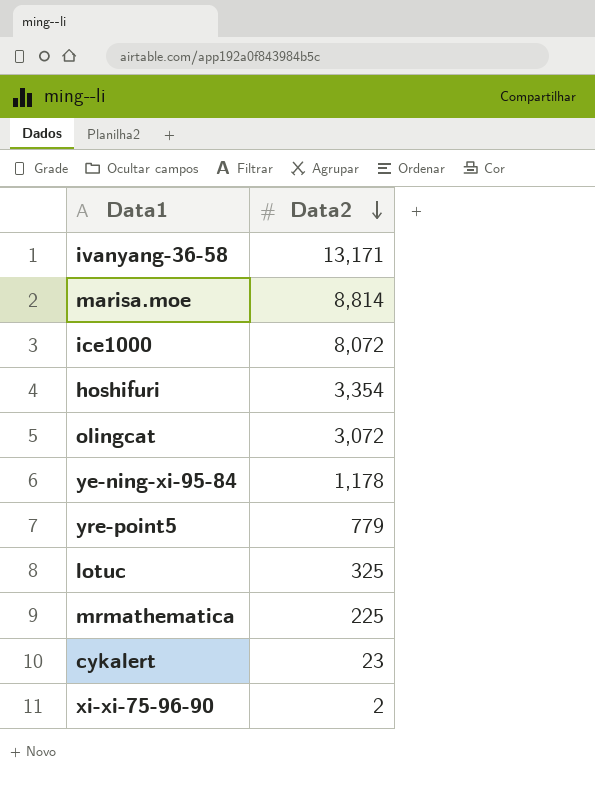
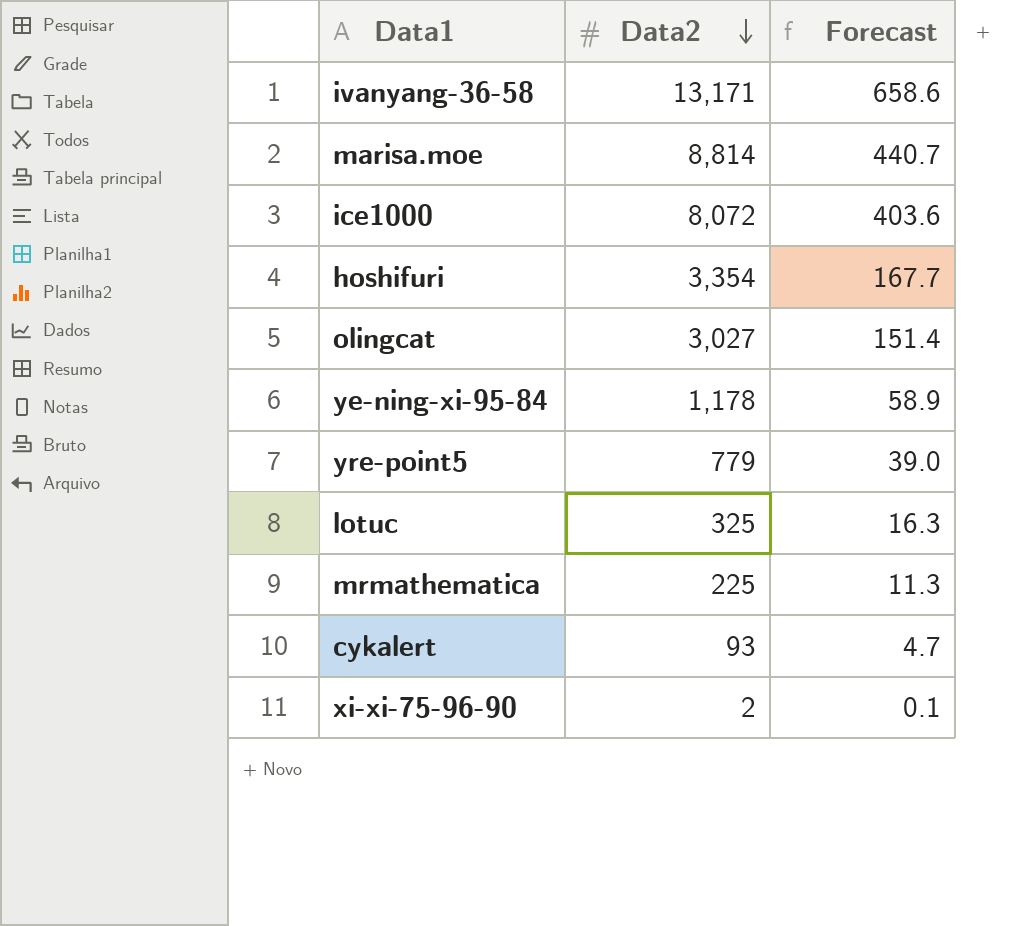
column Forecast | formula: none -> [Data2] * 0.05
olingcat | Data2: 3,072 -> 3,027
cykalert | Data2: 23 -> 93

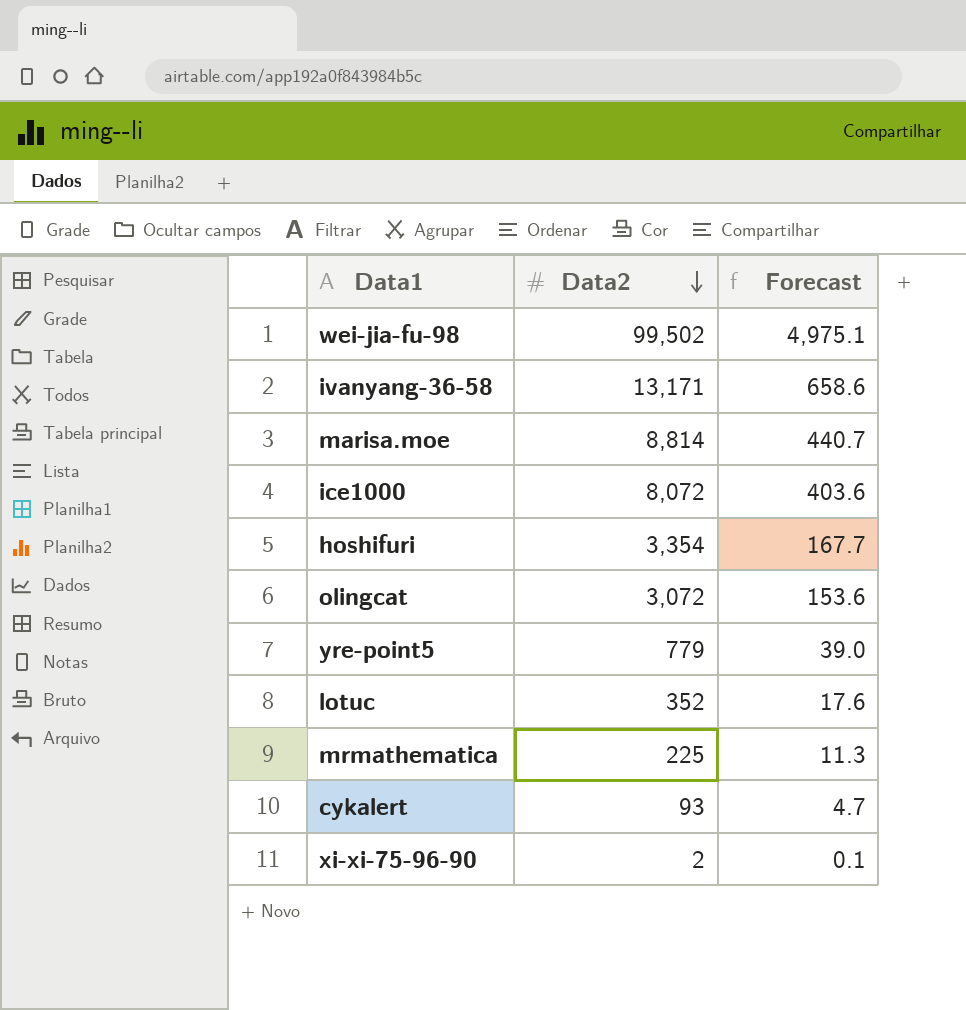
row ye-ning-xi-95-84: 1,178 | 58.9 -> none
row wei-jia-fu-98: none -> 99,502 | 4,975.1
olingcat | Data2: 3,027 -> 3,072
olingcat | Forecast: 151.4 -> 153.6
lotuc | Data2: 325 -> 352
lotuc | Forecast: 16.3 -> 17.6

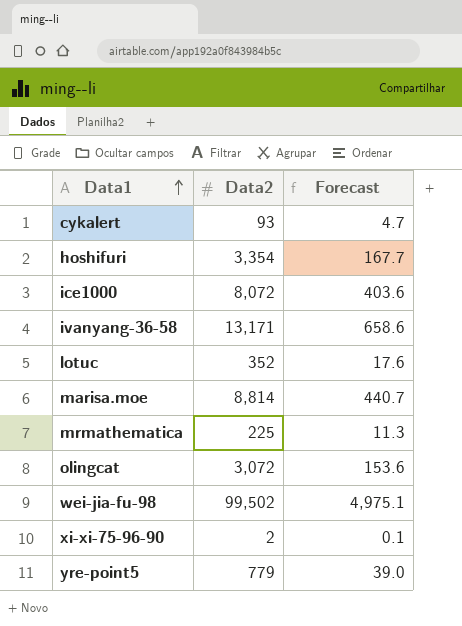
row order: Data2 descending -> Data1 ascending

